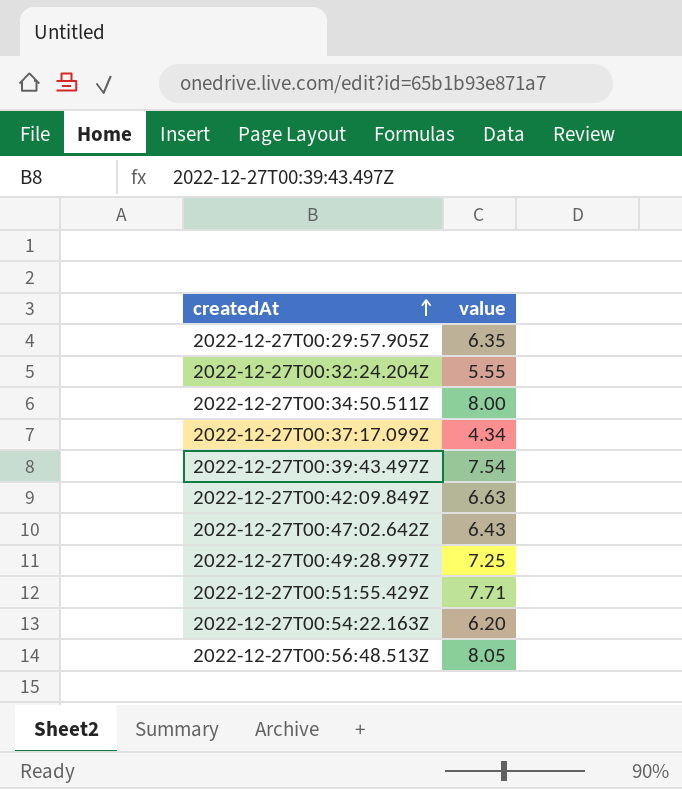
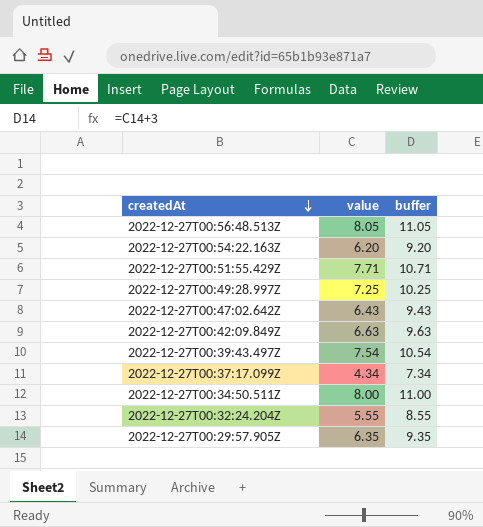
row order: createdAt ascending -> createdAt descending
column buffer | formula: none -> [value] + 3

